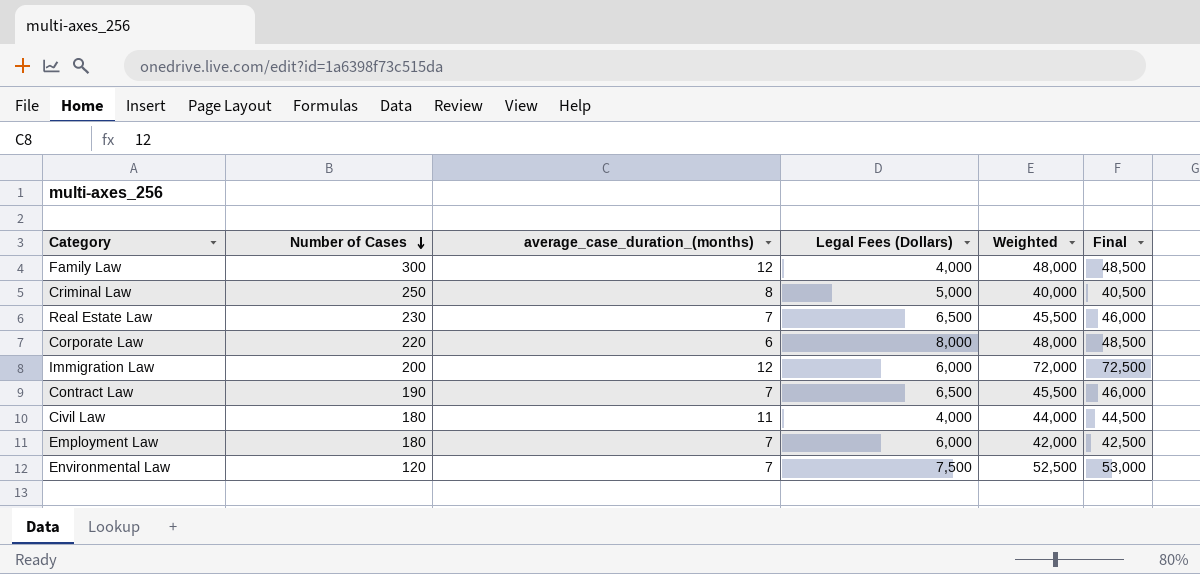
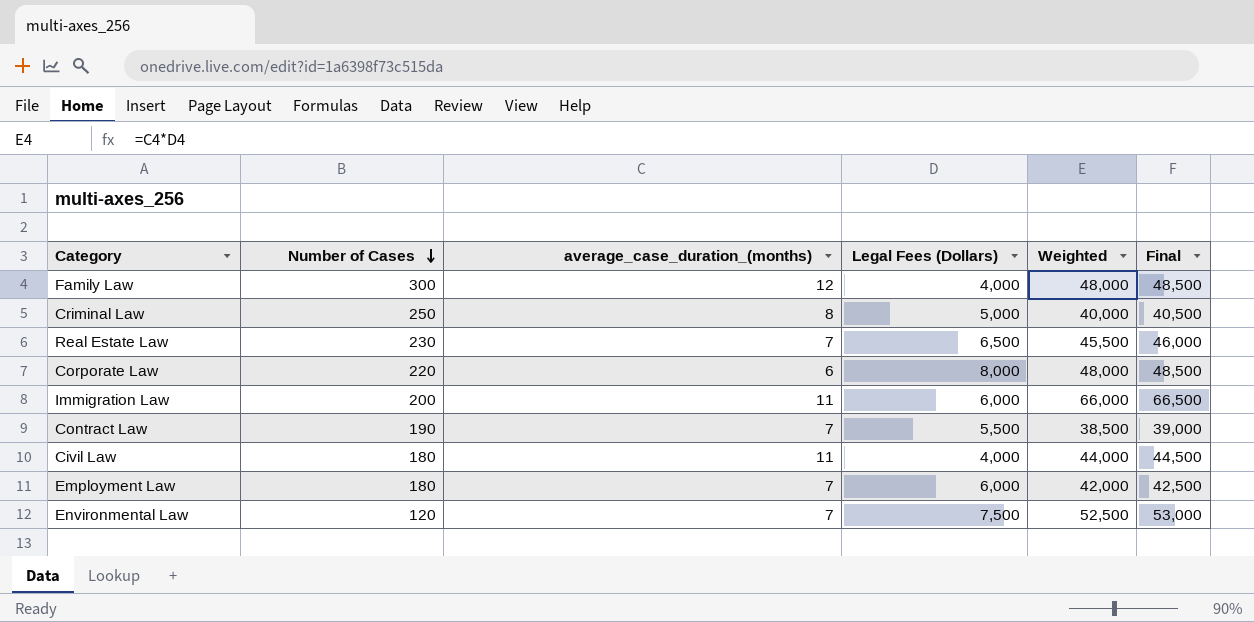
Immigration Law | average_case_duration_(months): 12 -> 11
Immigration Law | Weighted: 72,000 -> 66,000
Immigration Law | Final: 72,500 -> 66,500
Contract Law | Legal Fees (Dollars): 6,500 -> 5,500
Contract Law | Weighted: 45,500 -> 38,500
Contract Law | Final: 46,000 -> 39,000

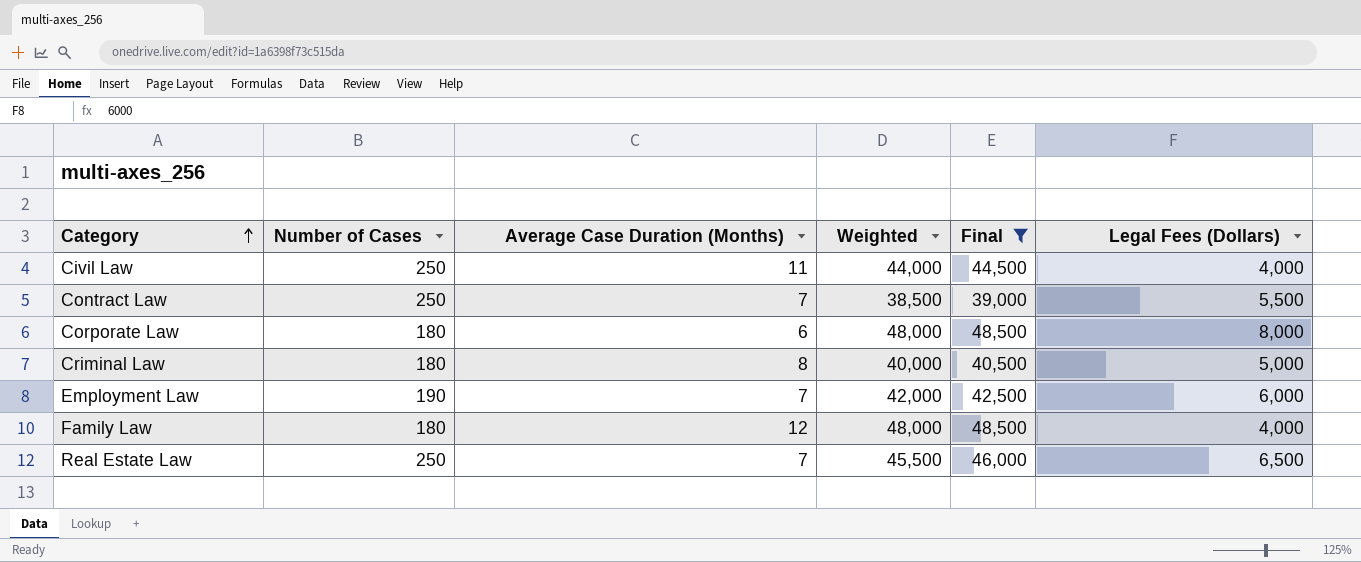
filter: none -> Final <= 48,500
row order: Number of Cases descending -> Category ascending
column name: average_case_duration_(months) -> Average Case Duration (Months)
column Legal Fees (Dollars) | position: 4 -> 6
Civil Law | Number of Cases: 180 -> 250
Contract Law | Number of Cases: 190 -> 250
Corporate Law | Number of Cases: 220 -> 180
Criminal Law | Number of Cases: 250 -> 180
Employment Law | Number of Cases: 180 -> 190
Family Law | Number of Cases: 300 -> 180
Real Estate Law | Number of Cases: 230 -> 250

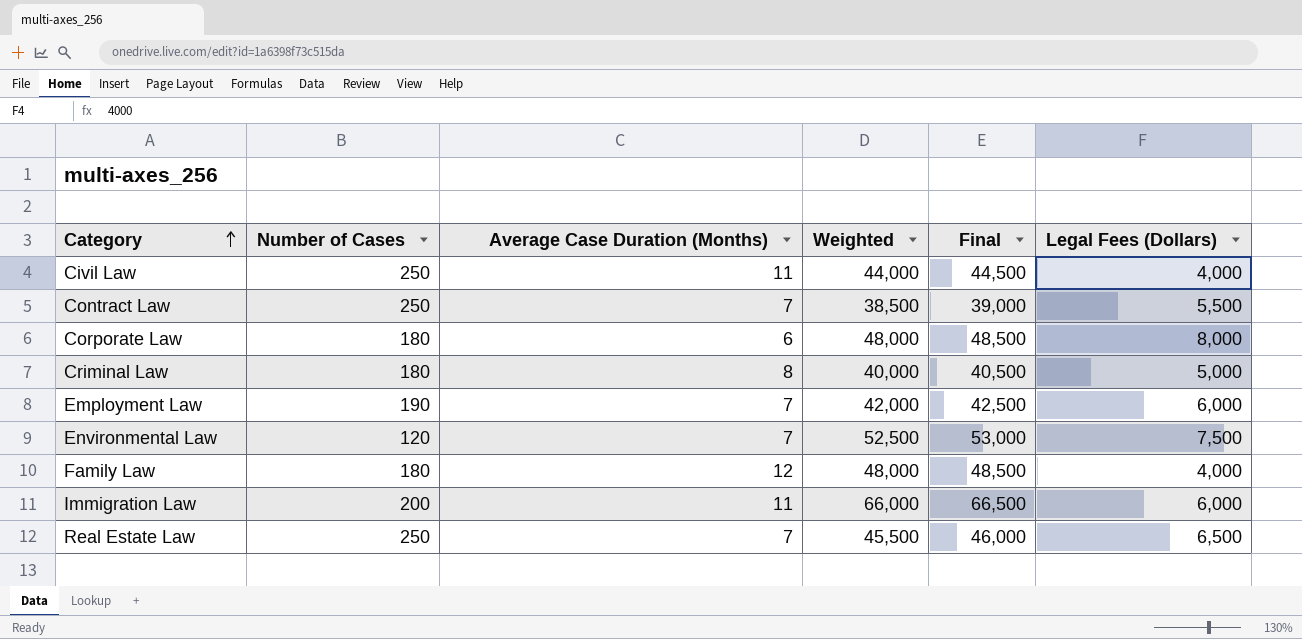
filter: Final <= 48,500 -> none

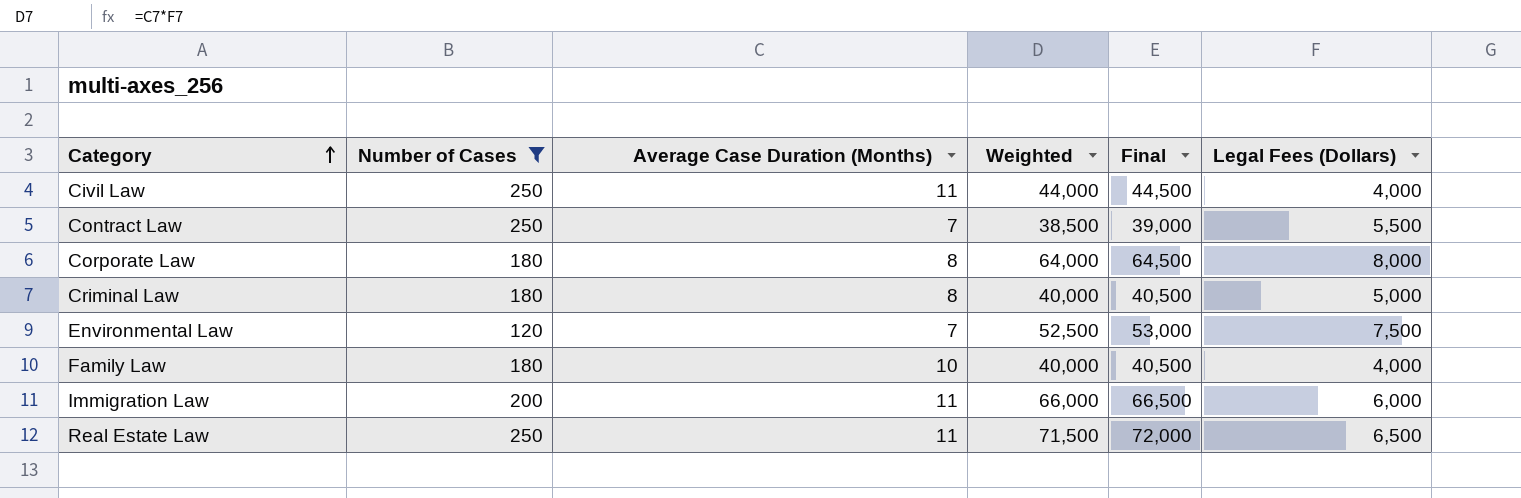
filter: none -> Number of Cases != 190
Corporate Law | Average Case Duration (Months): 6 -> 8
Corporate Law | Weighted: 48,000 -> 64,000
Corporate Law | Final: 48,500 -> 64,500
Family Law | Average Case Duration (Months): 12 -> 10
Family Law | Weighted: 48,000 -> 40,000
Family Law | Final: 48,500 -> 40,500
Real Estate Law | Average Case Duration (Months): 7 -> 11
Real Estate Law | Weighted: 45,500 -> 71,500
Real Estate Law | Final: 46,000 -> 72,000

